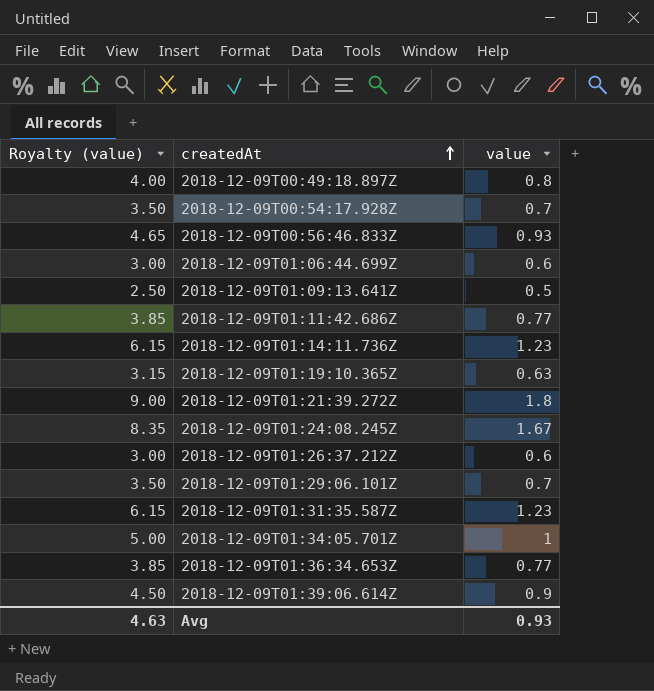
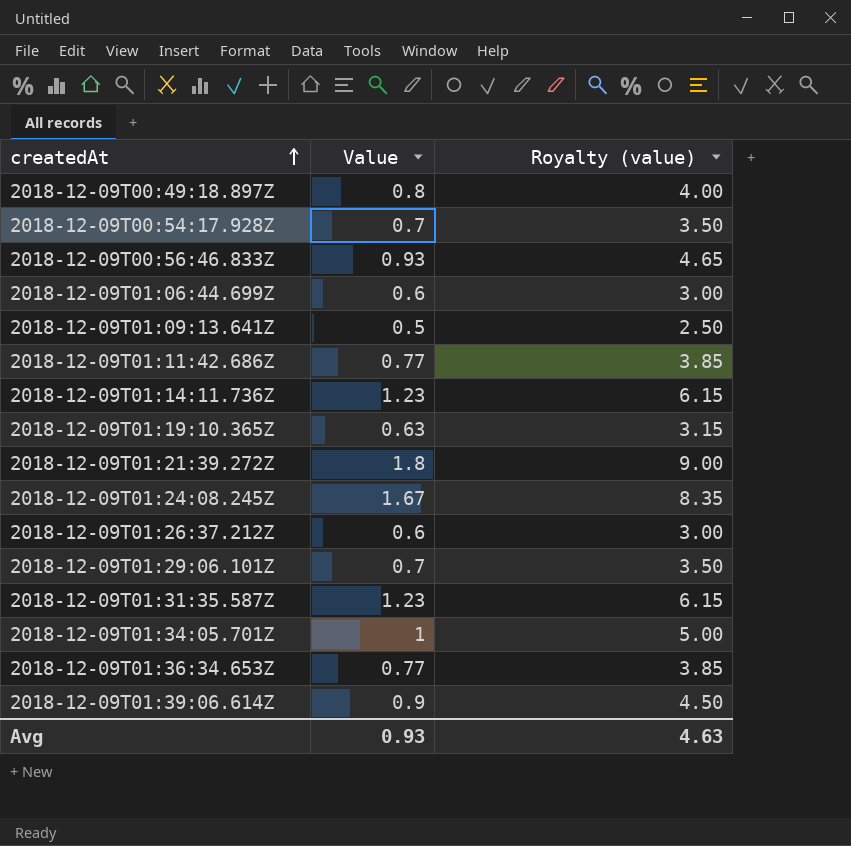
column name: value -> Value
column Royalty (value) | position: 1 -> 3

